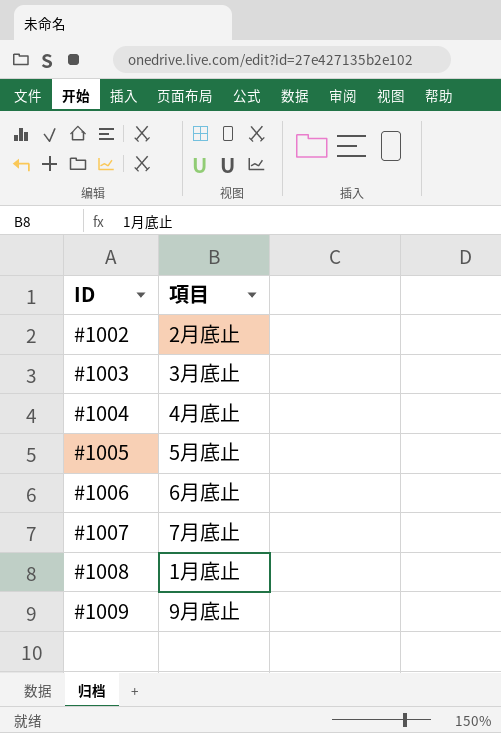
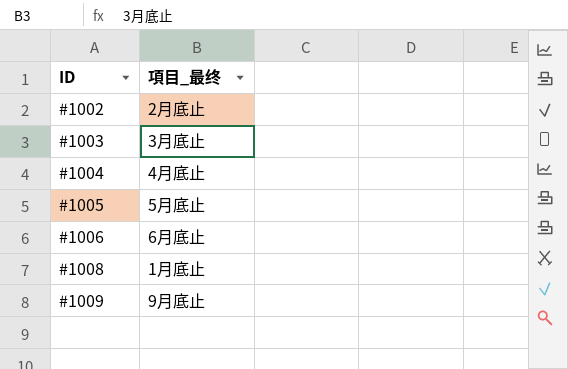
column name: 項目 -> 項目_最终
row #1007: 7月底止 -> none

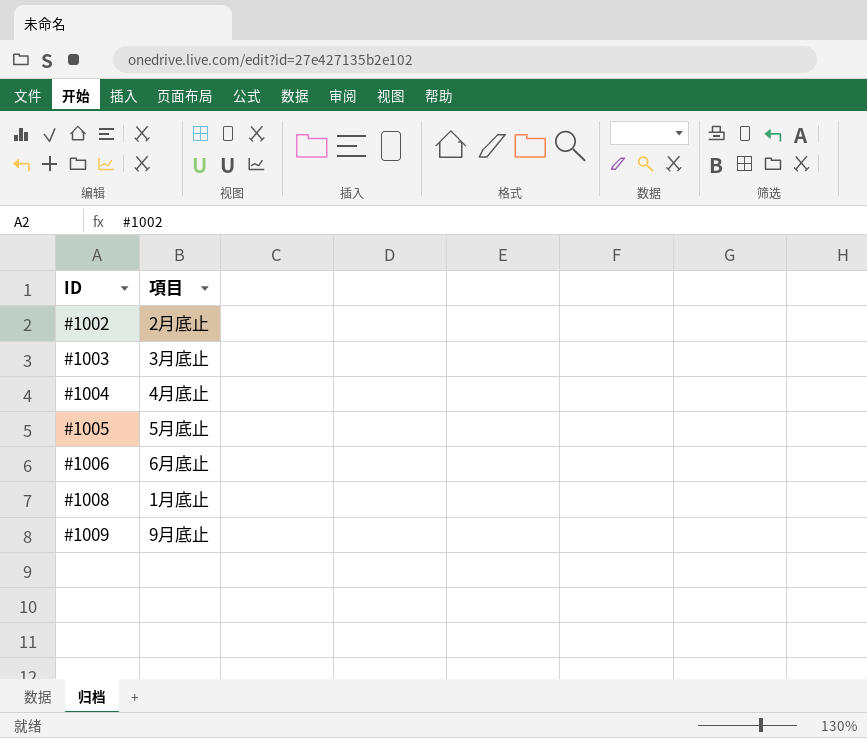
column name: 項目_最终 -> 項目

